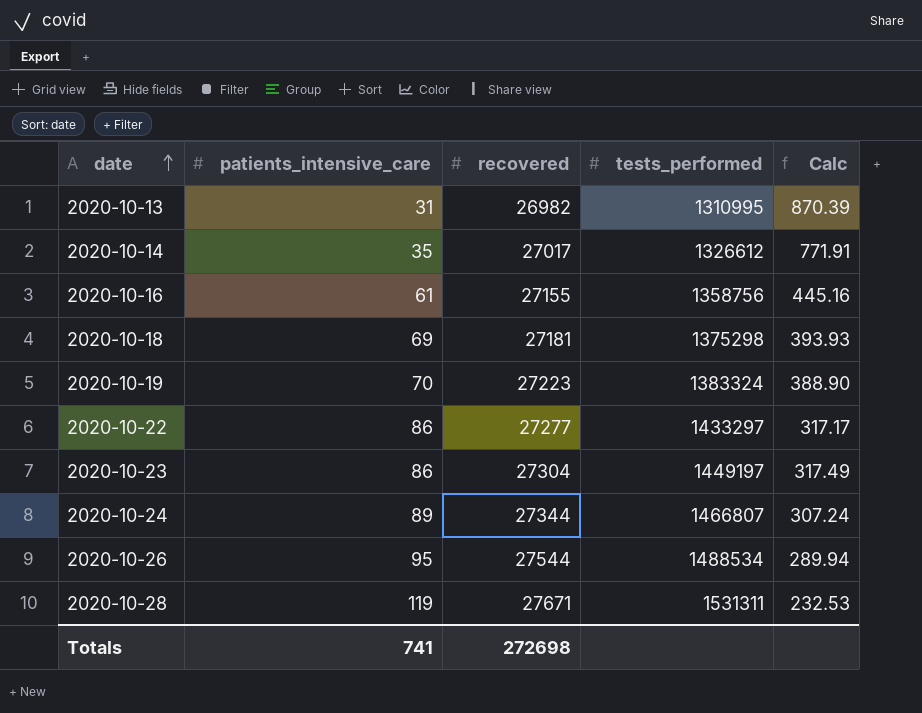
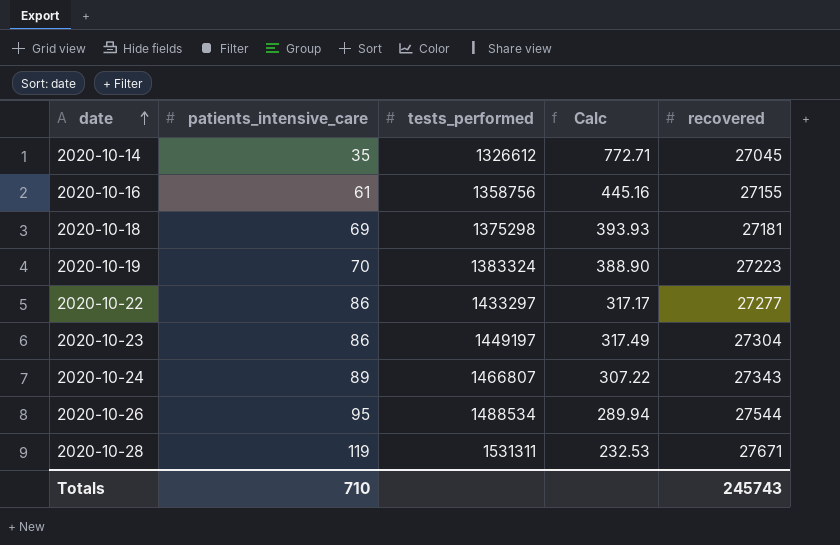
column recovered | position: 3 -> 5
row 2020-10-13: 31 | 26982 | 1310995 | 870.39 -> none
2020-10-14 | Calc: 771.91 -> 772.71
2020-10-14 | recovered: 27017 -> 27045
2020-10-24 | Calc: 307.24 -> 307.22
2020-10-24 | recovered: 27344 -> 27343
Totals | patients_intensive_care: 741 -> 710
Totals | recovered: 272698 -> 245743

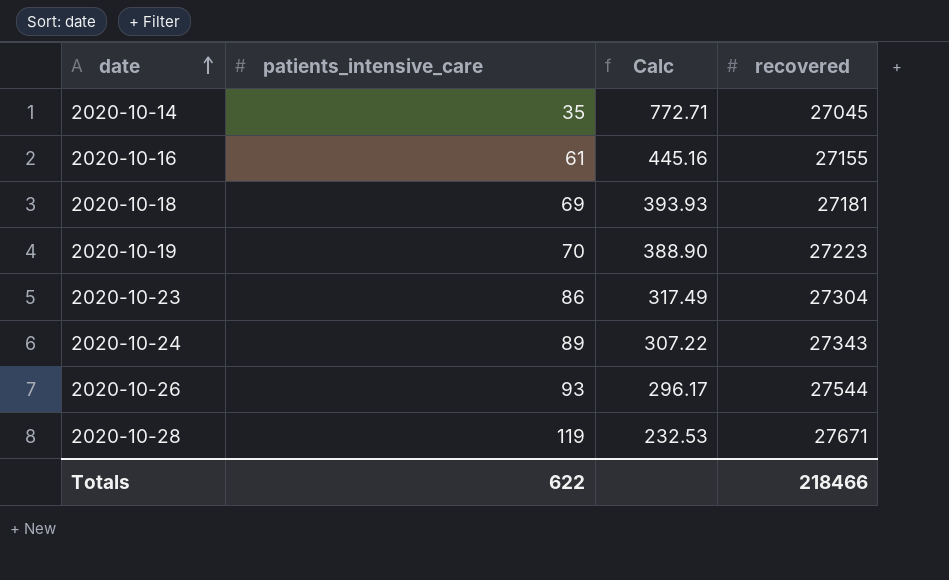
column tests_performed | position: 3 -> none
row 2020-10-22: 86 | 1433297 | 317.17 | 27277 -> none
2020-10-26 | patients_intensive_care: 95 -> 93
2020-10-26 | Calc: 289.94 -> 296.17
Totals | patients_intensive_care: 710 -> 622
Totals | recovered: 245743 -> 218466

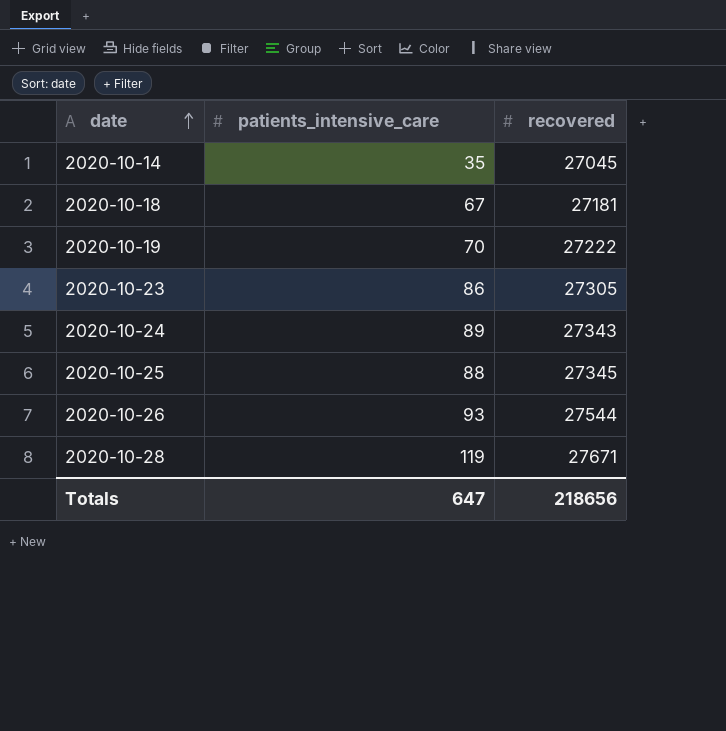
column Calc | formula: [recovered] / [patients_intensive_care] -> none
row 2020-10-16: 61 | 445.16 | 27155 -> none
2020-10-18 | patients_intensive_care: 69 -> 67
2020-10-19 | recovered: 27223 -> 27222
2020-10-23 | recovered: 27304 -> 27305
row 2020-10-25: none -> 88 | 27345
Totals | patients_intensive_care: 622 -> 647
Totals | recovered: 218466 -> 218656

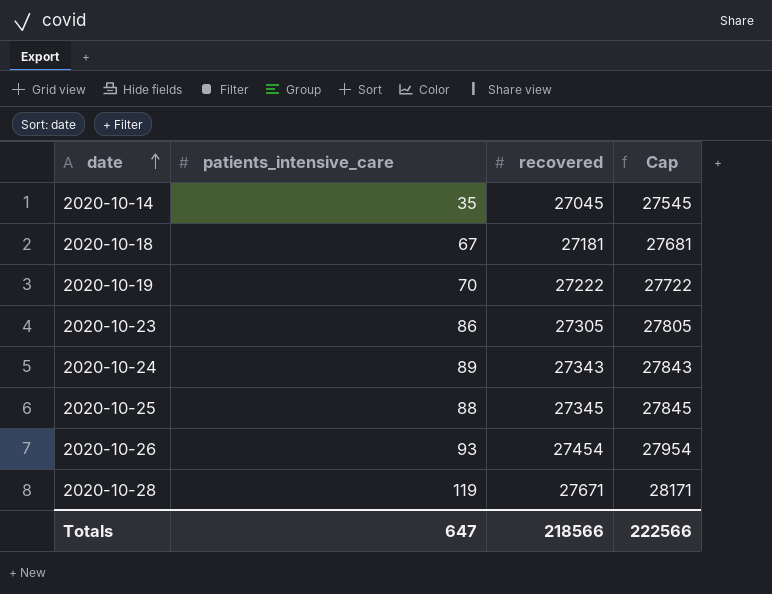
column Cap | formula: none -> [recovered] + 500
2020-10-26 | recovered: 27544 -> 27454
Totals | recovered: 218656 -> 218566

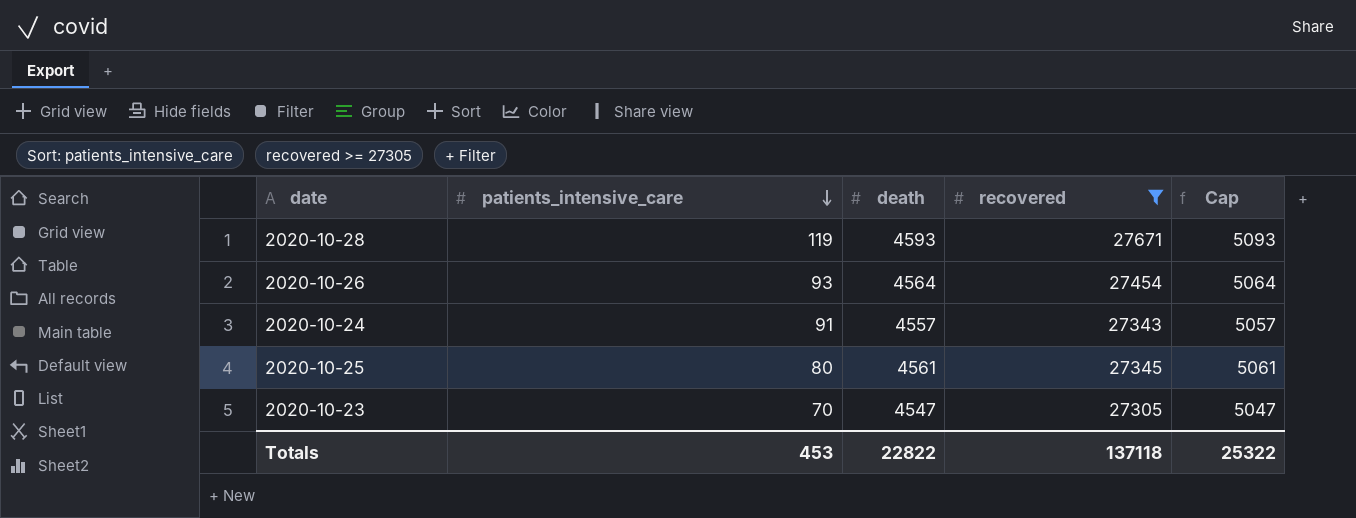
filter: none -> recovered >= 27305
row order: date ascending -> patients_intensive_care descending
column death | position: none -> 3
column Cap | formula: [recovered] + 500 -> [death] + 500
2020-10-24 | patients_intensive_care: 89 -> 91
2020-10-25 | patients_intensive_care: 88 -> 80
2020-10-23 | patients_intensive_care: 86 -> 70
Totals | patients_intensive_care: 647 -> 453
Totals | recovered: 218566 -> 137118
Totals | Cap: 222566 -> 25322

